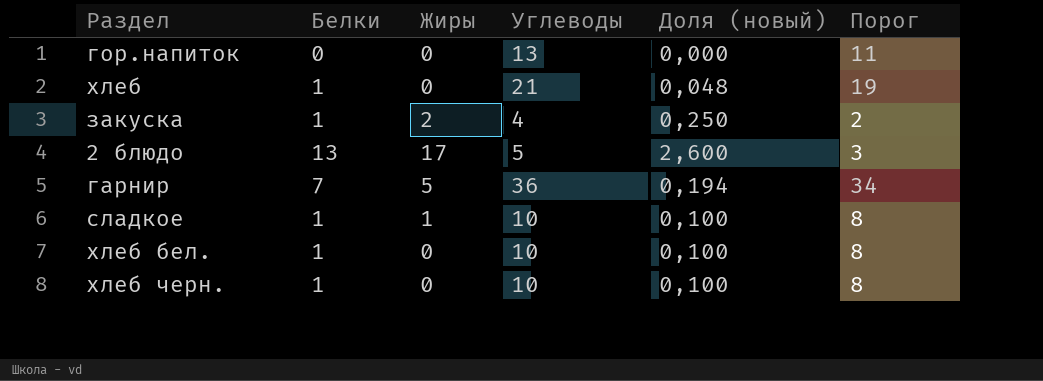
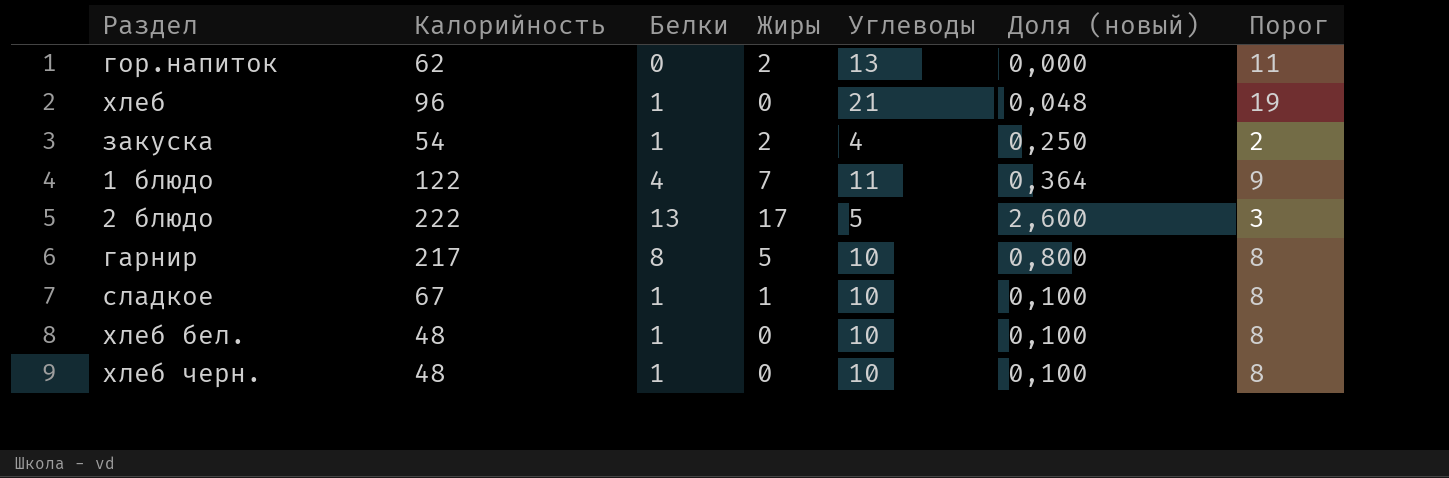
column Калорийность | position: none -> 2
гор.напиток | Жиры: 0 -> 2
row 1 блюдо: none -> 122 | 4 | 7 | 11 | 0,364 | 9
гарнир | Белки: 7 -> 8
гарнир | Углеводы: 36 -> 10
гарнир | Доля (новый): 0,194 -> 0,800
гарнир | Порог: 34 -> 8

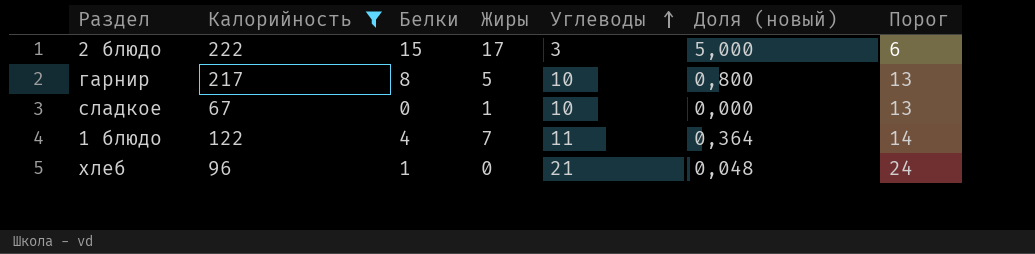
filter: none -> Калорийность >= 67
row order: none -> Углеводы ascending
column Порог | formula: [Углеводы] - 2 -> [Углеводы] + 3
2 блюдо | Белки: 13 -> 15
2 блюдо | Углеводы: 5 -> 3
2 блюдо | Доля (новый): 2,600 -> 5,000
сладкое | Белки: 1 -> 0
сладкое | Доля (новый): 0,100 -> 0,000

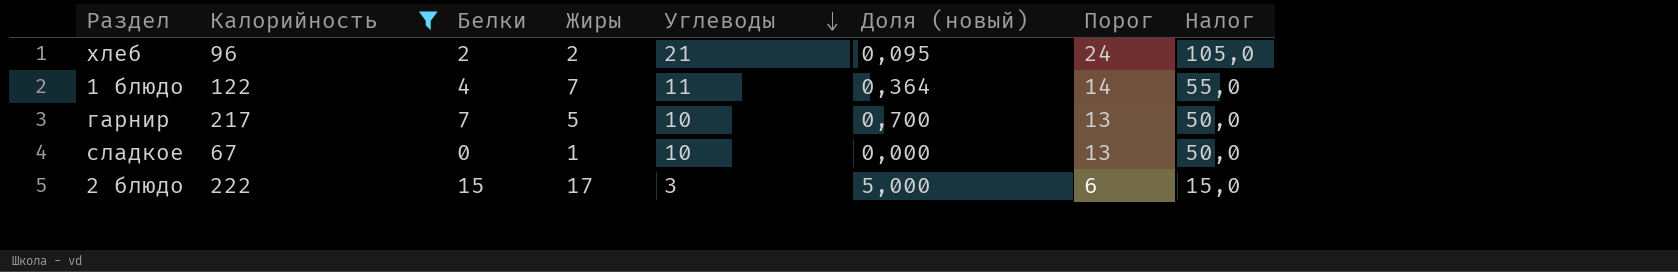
row order: Углеводы ascending -> Углеводы descending
column Налог | formula: none -> [Углеводы] * 5
хлеб | Белки: 1 -> 2
хлеб | Жиры: 0 -> 2
хлеб | Доля (новый): 0,048 -> 0,095
гарнир | Белки: 8 -> 7
гарнир | Доля (новый): 0,800 -> 0,700

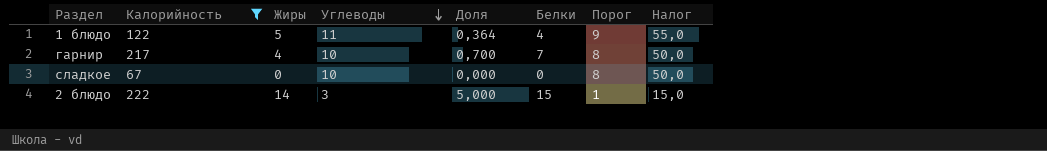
column name: Доля (новый) -> Доля
column Белки | position: 3 -> 6
column Порог | formula: [Углеводы] + 3 -> [Углеводы] - 2
row хлеб: 96 | 2 | 2 | 21 | 0,095 | 24 | 105,0 -> none
1 блюдо | Жиры: 7 -> 5
гарнир | Жиры: 5 -> 4
сладкое | Жиры: 1 -> 0
2 блюдо | Жиры: 17 -> 14

